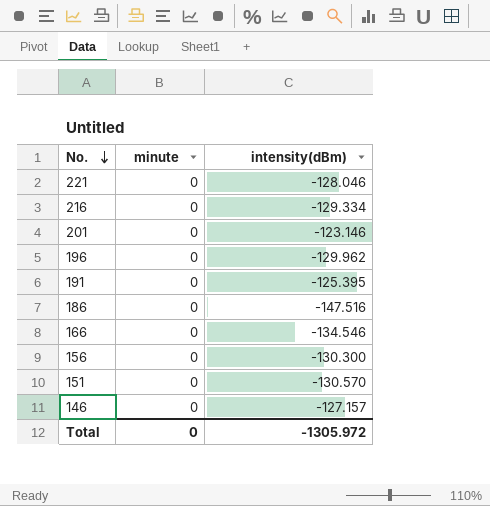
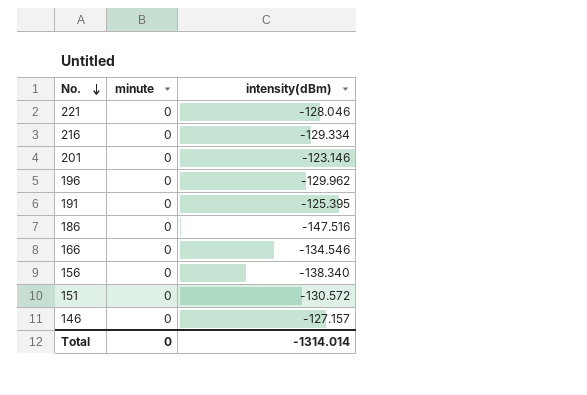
156 | intensity(dBm): -130.300 -> -138.340
151 | intensity(dBm): -130.570 -> -130.572
Total | intensity(dBm): -1305.972 -> -1314.014

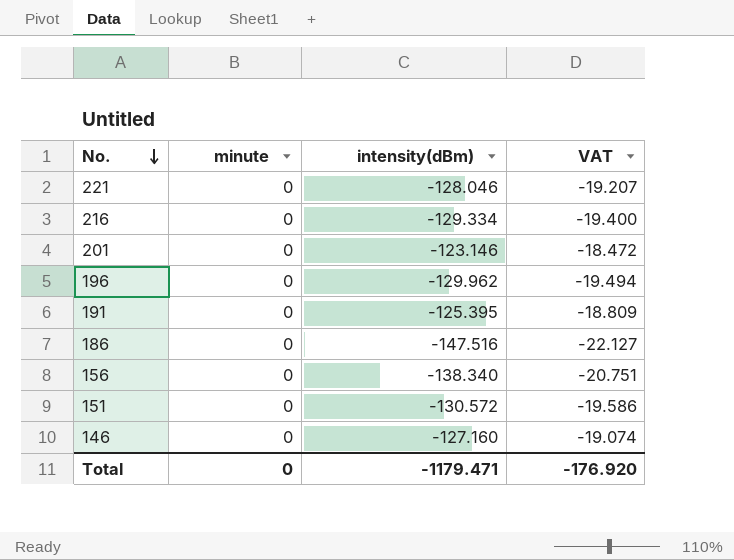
column VAT | formula: none -> [intensity(dBm)] * 0.15
row 166: 0 | -134.546 -> none
146 | intensity(dBm): -127.157 -> -127.160
Total | intensity(dBm): -1314.014 -> -1179.471

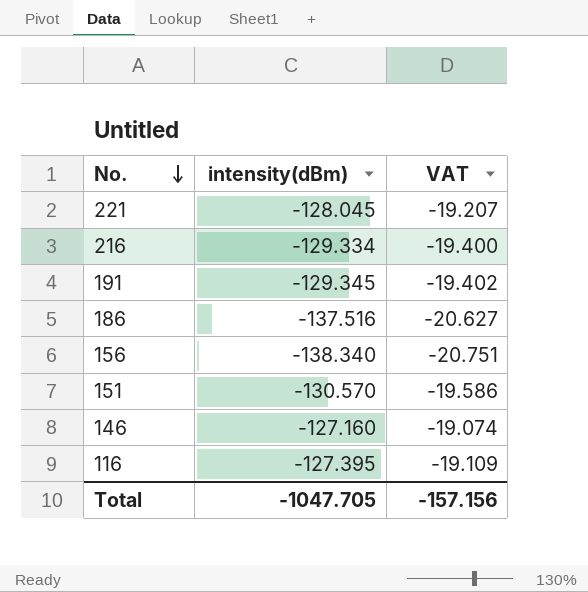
column minute | position: 2 -> none
row 201: 0 | -123.146 | -18.472 -> none
row 196: 0 | -129.962 | -19.494 -> none
221 | intensity(dBm): -128.046 -> -128.045
191 | intensity(dBm): -125.395 -> -129.345
191 | VAT: -18.809 -> -19.402
186 | intensity(dBm): -147.516 -> -137.516
186 | VAT: -22.127 -> -20.627
151 | intensity(dBm): -130.572 -> -130.570
row 116: none -> -127.395 | -19.109
Total | intensity(dBm): -1179.471 -> -1047.705
Total | VAT: -176.920 -> -157.156

